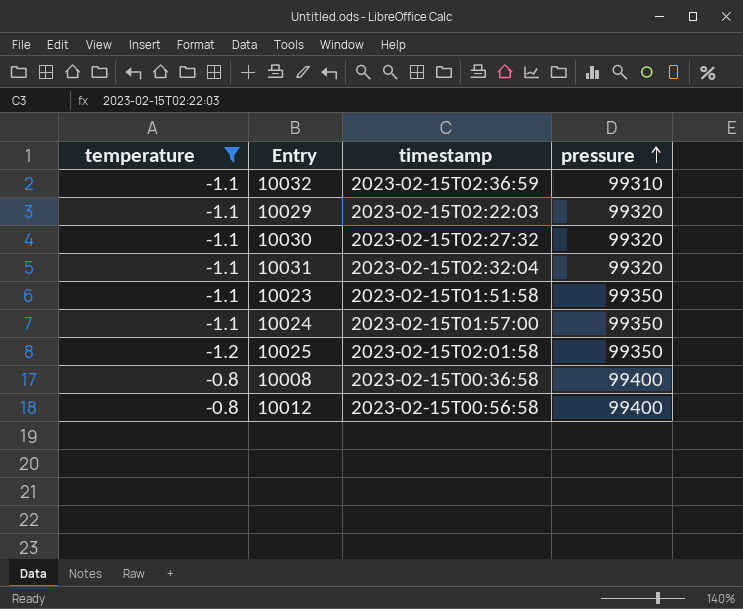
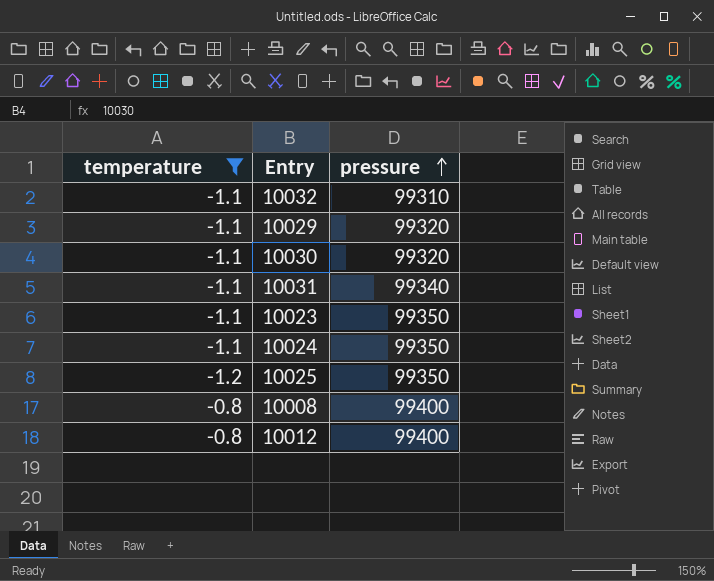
column timestamp | position: 3 -> none
10031 | pressure: 99320 -> 99340

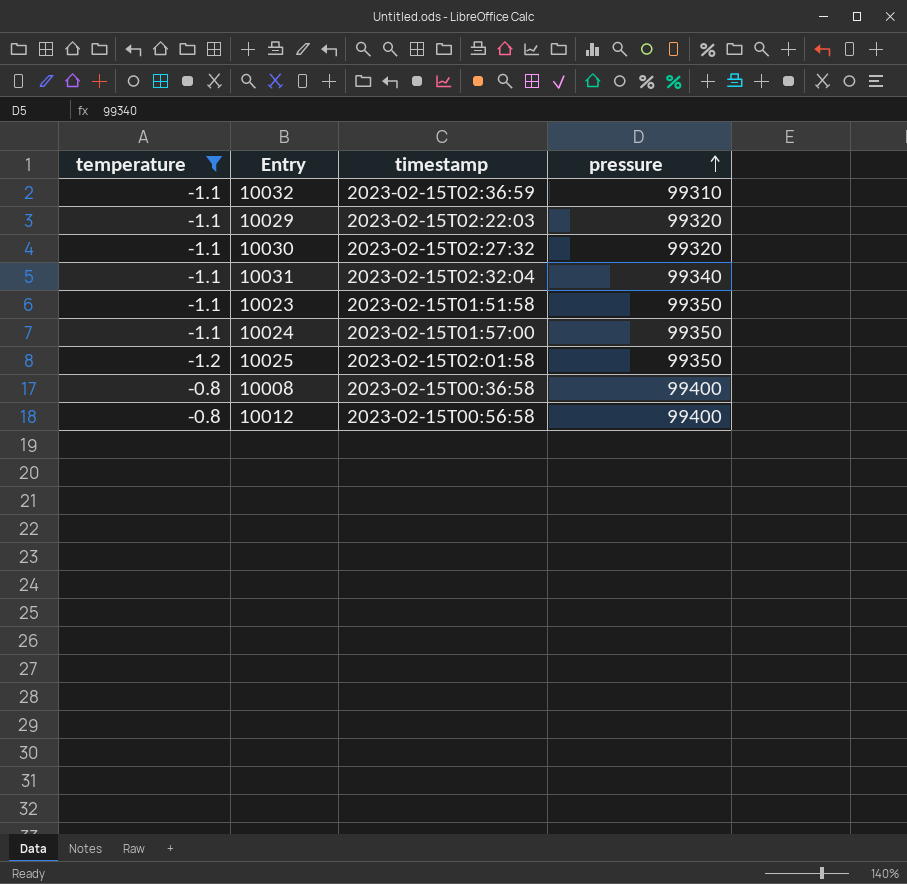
column timestamp | position: none -> 3

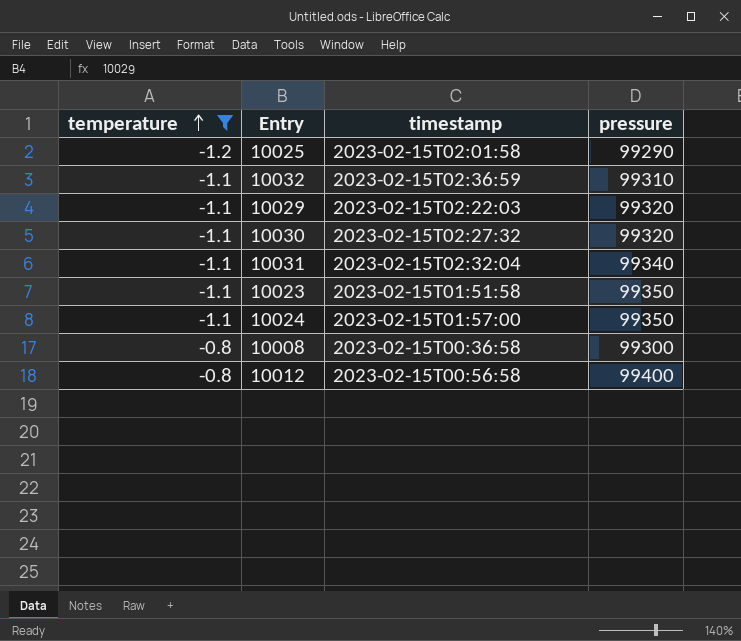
row order: pressure ascending -> temperature ascending
10025 | pressure: 99350 -> 99290
10008 | pressure: 99400 -> 99300

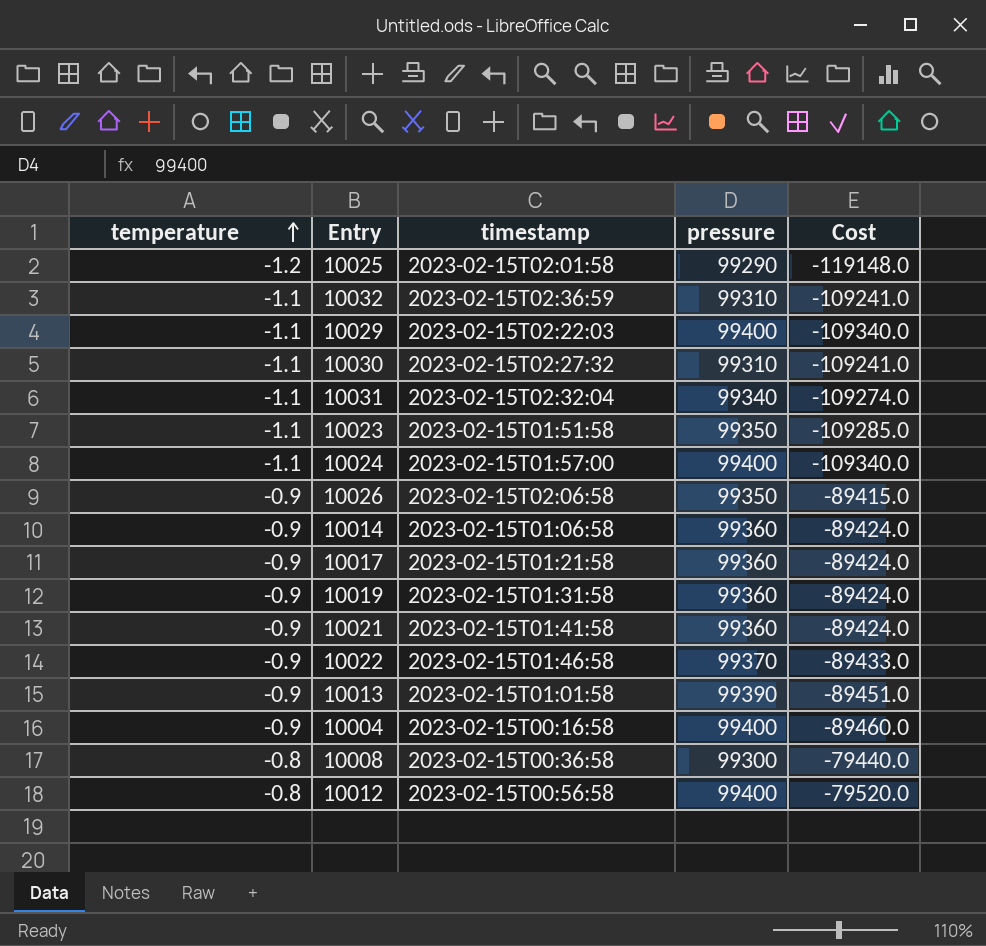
filter: temperature != -0.9 -> none
column Cost | formula: none -> [temperature] * [pressure]
10029 | pressure: 99320 -> 99400
10030 | pressure: 99320 -> 99310
10024 | pressure: 99350 -> 99400

